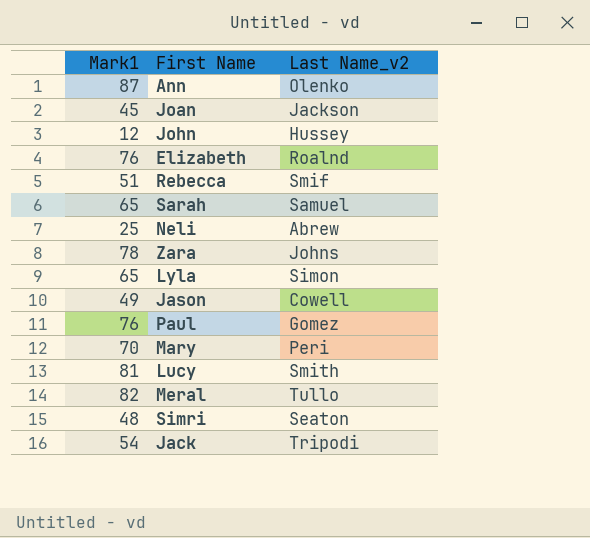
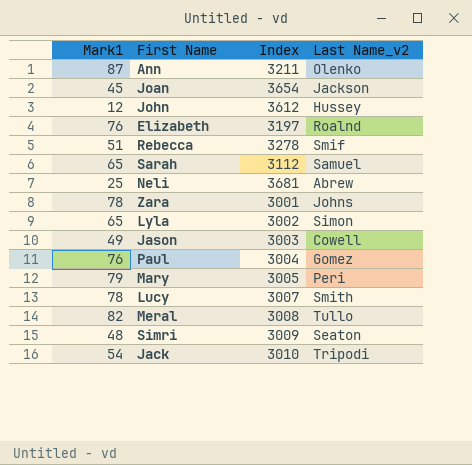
column Index | position: none -> 3
Mary | Mark1: 70 -> 79
Lucy | Mark1: 81 -> 78

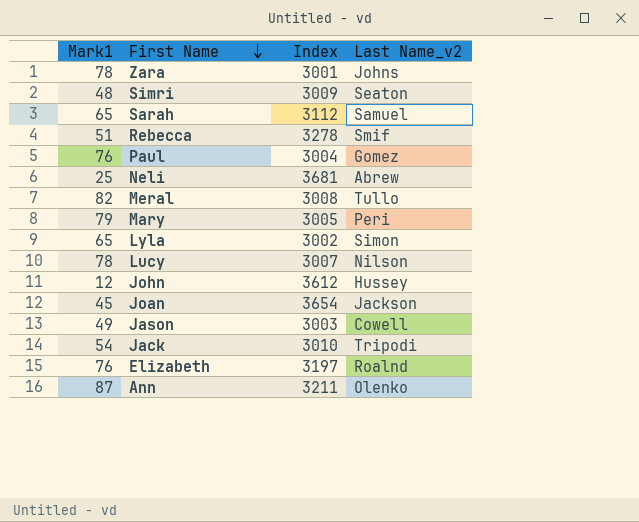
row order: none -> First Name descending
Lucy | Last Name_v2: Smith -> Nilson

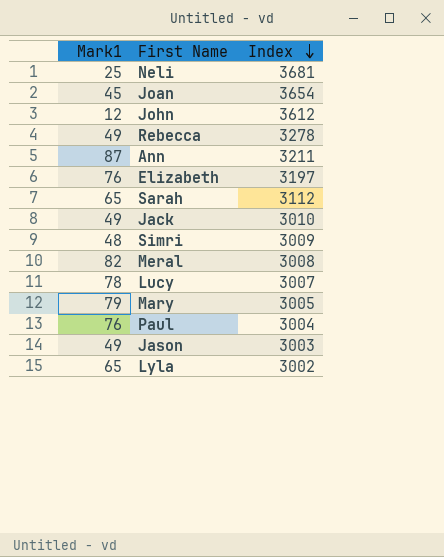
row order: First Name descending -> Index descending
column Last Name_v2 | position: 4 -> none
row Zara: 78 | 3001 | Johns -> none
Rebecca | Mark1: 51 -> 49
Jack | Mark1: 54 -> 49

